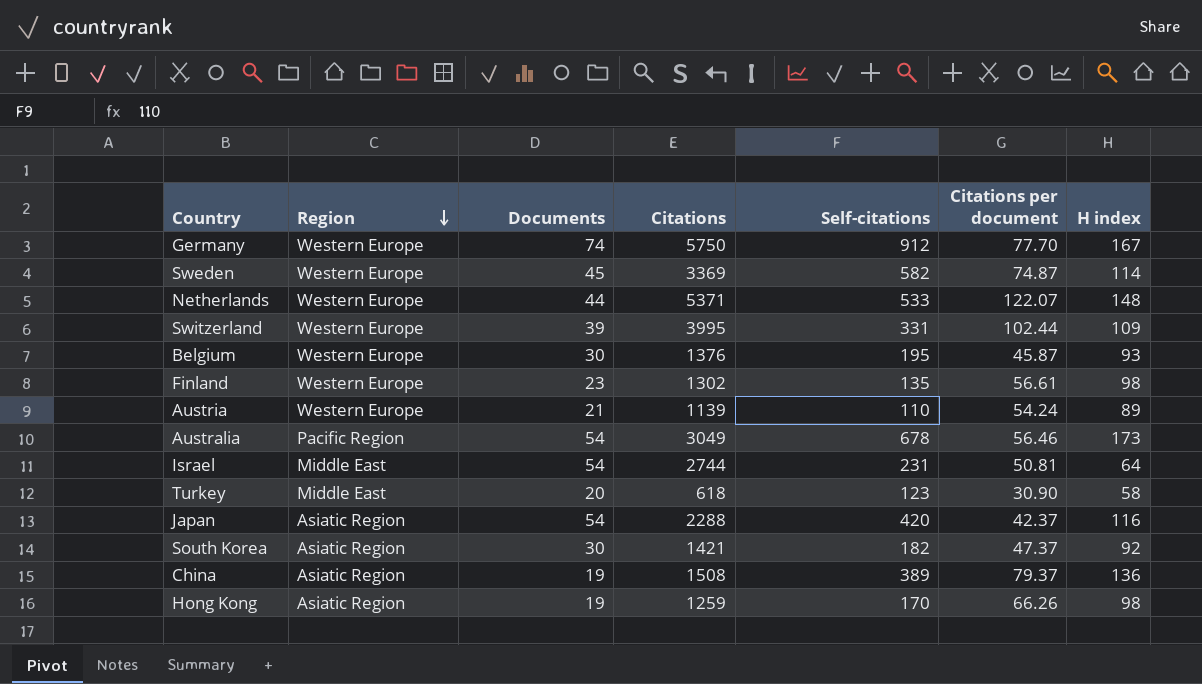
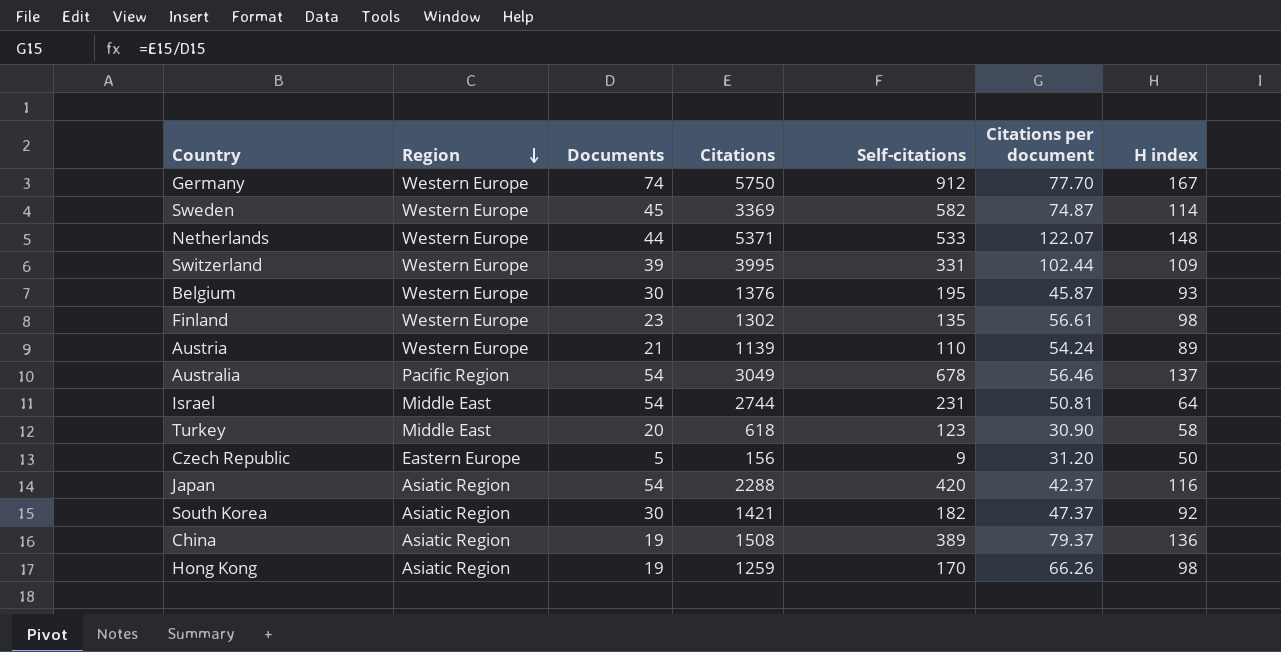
Australia | H index: 173 -> 137
row Czech Republic: none -> Eastern Europe | 5 | 156 | 9 | 31.20 | 50

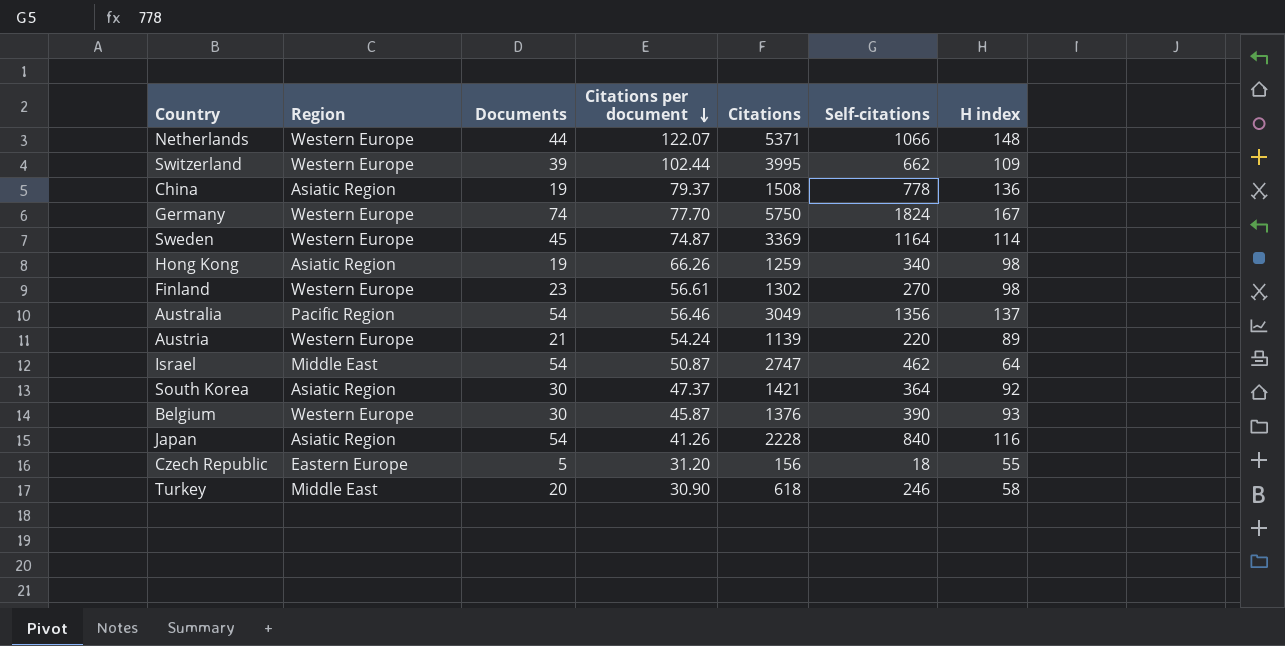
row order: Region descending -> Citations per document descending
column Citations per document | position: 6 -> 4
Netherlands | Self-citations: 533 -> 1066
Switzerland | Self-citations: 331 -> 662
China | Self-citations: 389 -> 778
Germany | Self-citations: 912 -> 1824
Sweden | Self-citations: 582 -> 1164
Hong Kong | Self-citations: 170 -> 340
Finland | Self-citations: 135 -> 270
Australia | Self-citations: 678 -> 1356
Austria | Self-citations: 110 -> 220
Israel | Citations per document: 50.81 -> 50.87
Israel | Citations: 2744 -> 2747
Israel | Self-citations: 231 -> 462
South Korea | Self-citations: 182 -> 364
Belgium | Self-citations: 195 -> 390
Japan | Citations per document: 42.37 -> 41.26
Japan | Citations: 2288 -> 2228
Japan | Self-citations: 420 -> 840
Czech Republic | Self-citations: 9 -> 18
Czech Republic | H index: 50 -> 55
Turkey | Self-citations: 123 -> 246

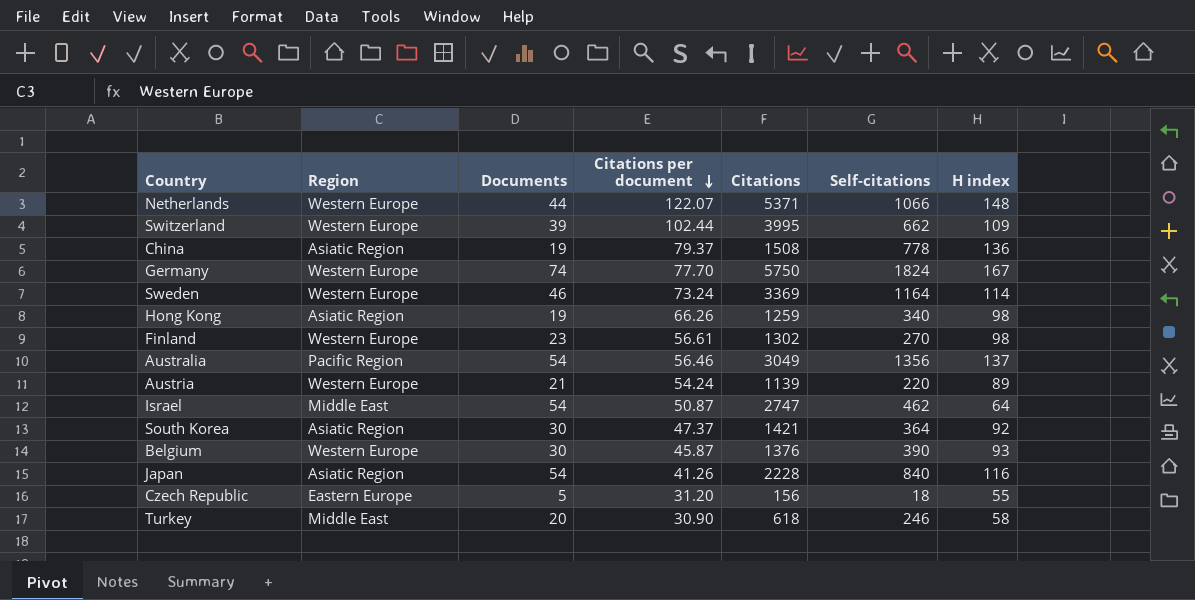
Sweden | Documents: 45 -> 46
Sweden | Citations per document: 74.87 -> 73.24

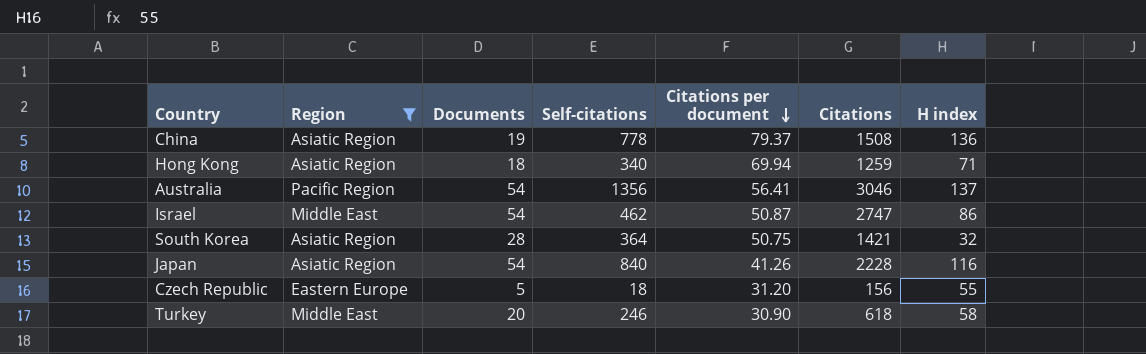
filter: none -> Region != Western Europe
column Self-citations | position: 6 -> 4
Hong Kong | Documents: 19 -> 18
Hong Kong | Citations per document: 66.26 -> 69.94
Hong Kong | H index: 98 -> 71
Australia | Citations per document: 56.46 -> 56.41
Australia | Citations: 3049 -> 3046
Israel | H index: 64 -> 86
South Korea | Documents: 30 -> 28
South Korea | Citations per document: 47.37 -> 50.75
South Korea | H index: 92 -> 32

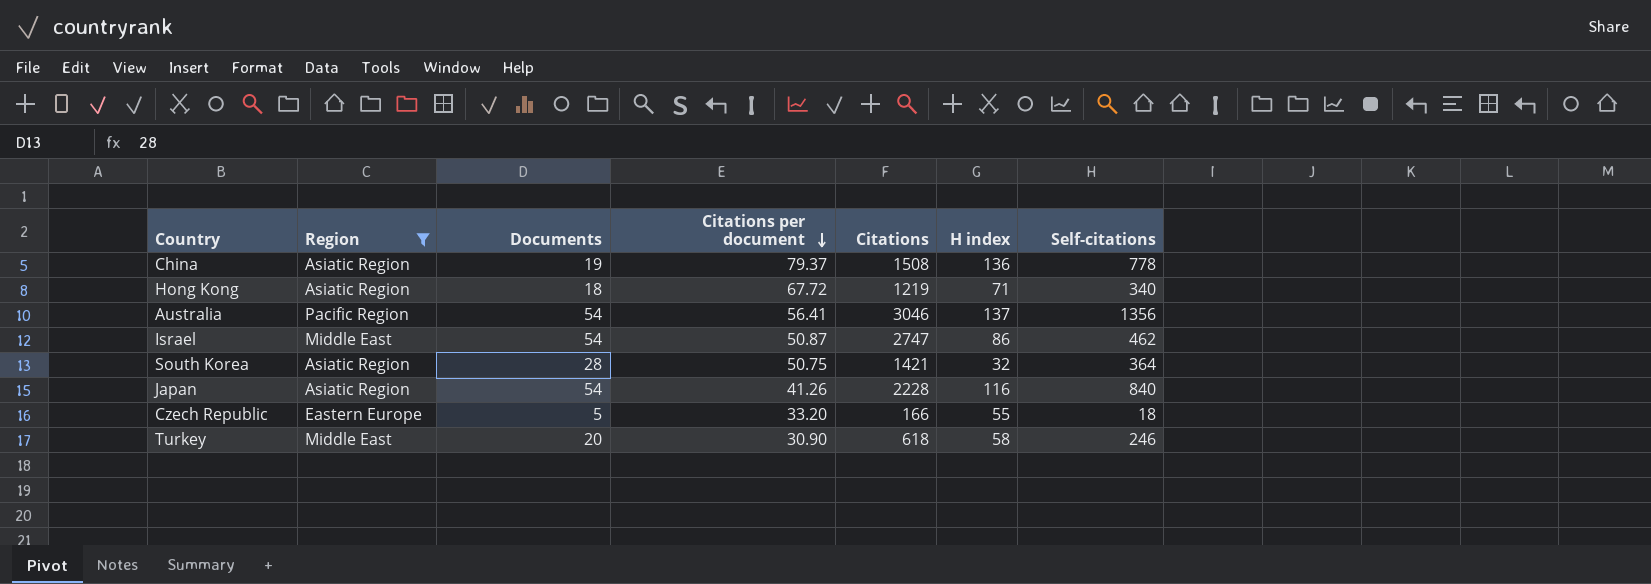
column Self-citations | position: 4 -> 7
Hong Kong | Citations per document: 69.94 -> 67.72
Hong Kong | Citations: 1259 -> 1219
Czech Republic | Citations per document: 31.20 -> 33.20
Czech Republic | Citations: 156 -> 166

